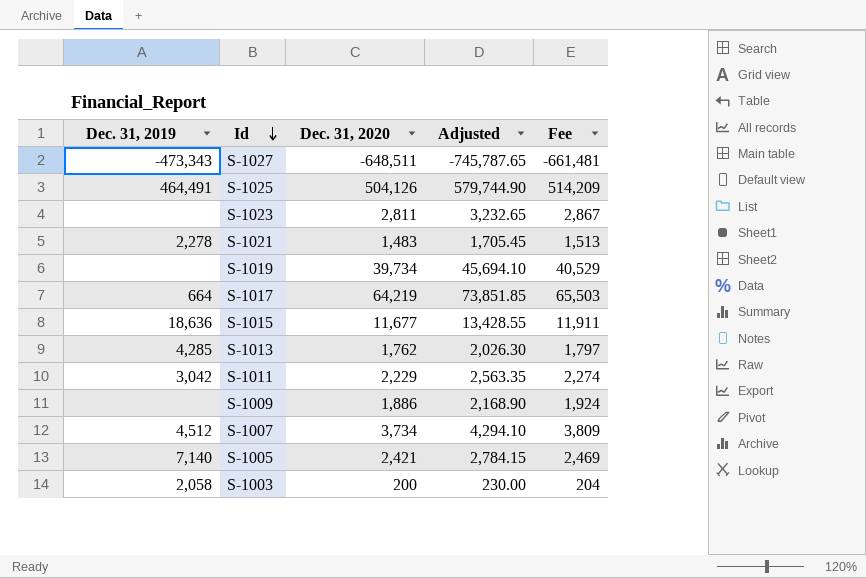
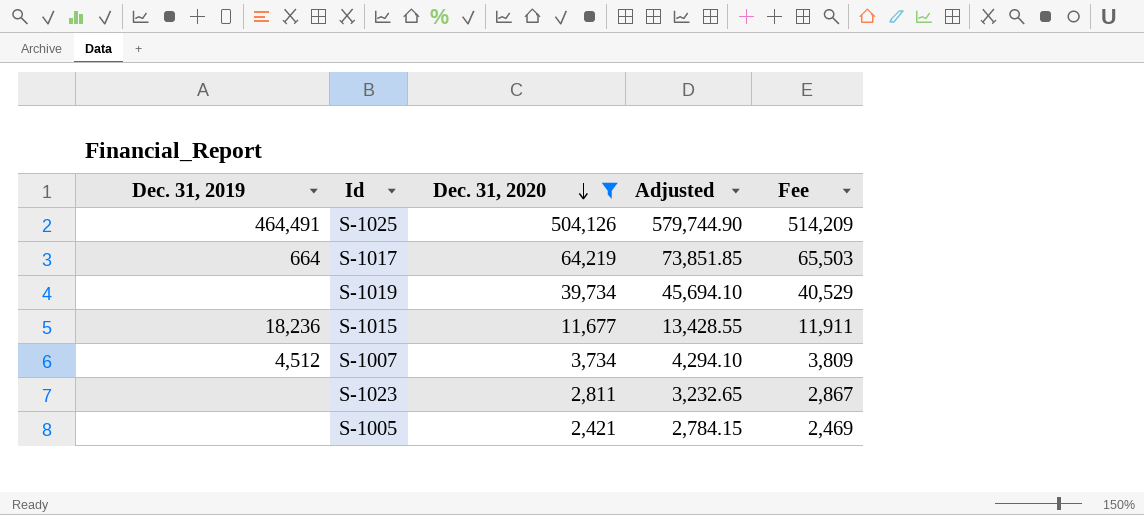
filter: none -> Dec. 31, 2020 >= 2,421
row order: Id descending -> Dec. 31, 2020 descending
S-1015 | Dec. 31, 2019: 18,636 -> 18,236
S-1005 | Dec. 31, 2019: 7,140 -> none

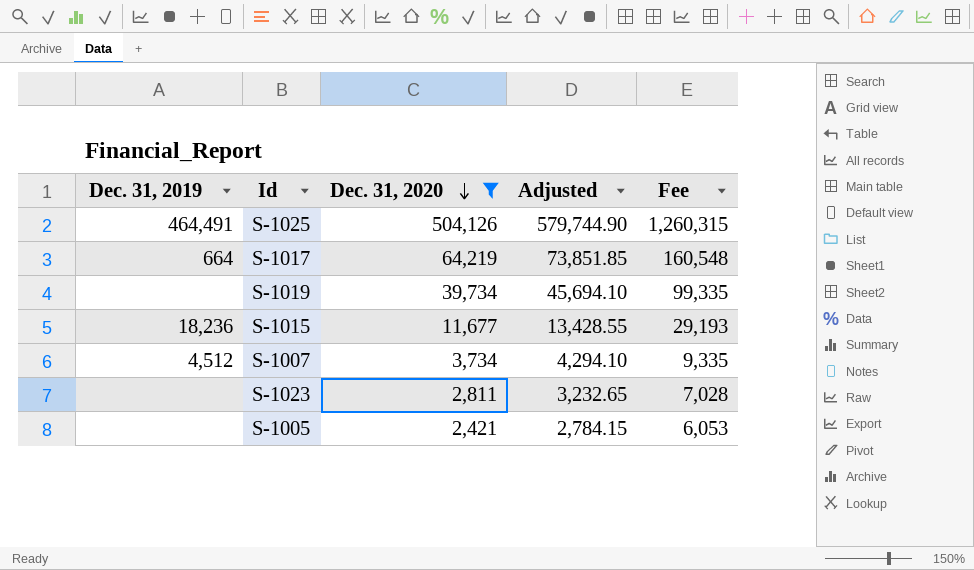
column Fee | formula: [Dec. 31, 2020] * 1.02 -> [Dec. 31, 2020] * 2.5

